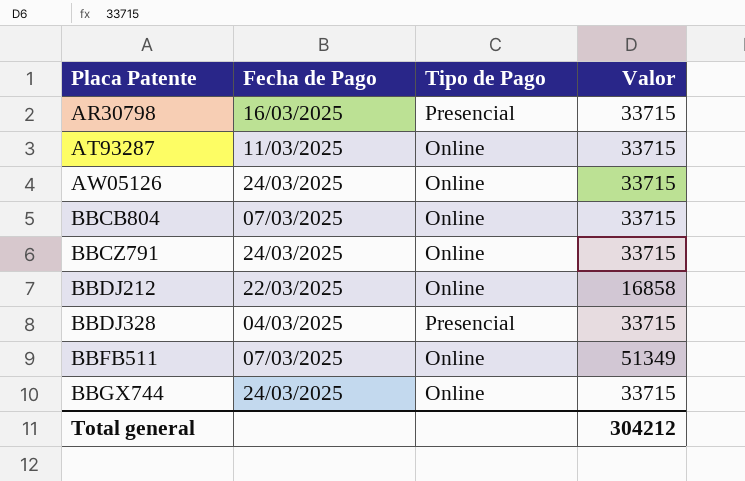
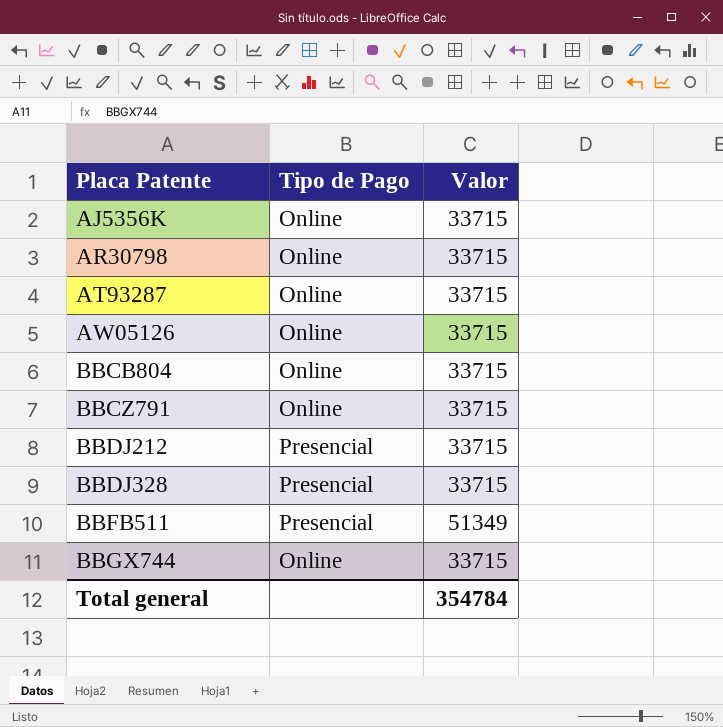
column Fecha de Pago | position: 2 -> none
row AJ5356K: none -> Online | 33715
AR30798 | Tipo de Pago: Presencial -> Online
BBDJ212 | Tipo de Pago: Online -> Presencial
BBDJ212 | Valor: 16858 -> 33715
BBFB511 | Tipo de Pago: Online -> Presencial
Total general | Valor: 304212 -> 354784

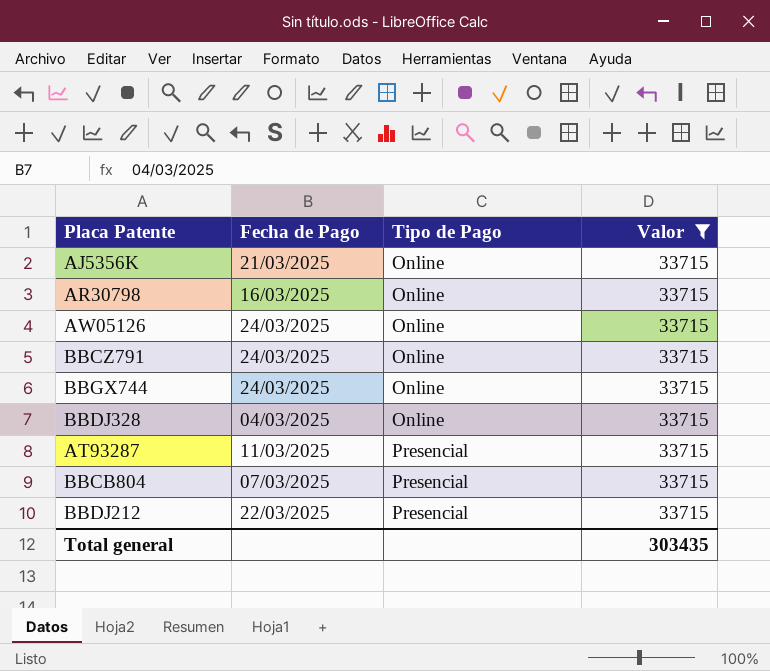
filter: none -> Valor = 33715
row order: Placa Patente ascending -> Tipo de Pago ascending
column Fecha de Pago | position: none -> 2
BBDJ328 | Tipo de Pago: Presencial -> Online
AT93287 | Tipo de Pago: Online -> Presencial
BBCB804 | Tipo de Pago: Online -> Presencial
Total general | Valor: 354784 -> 303435

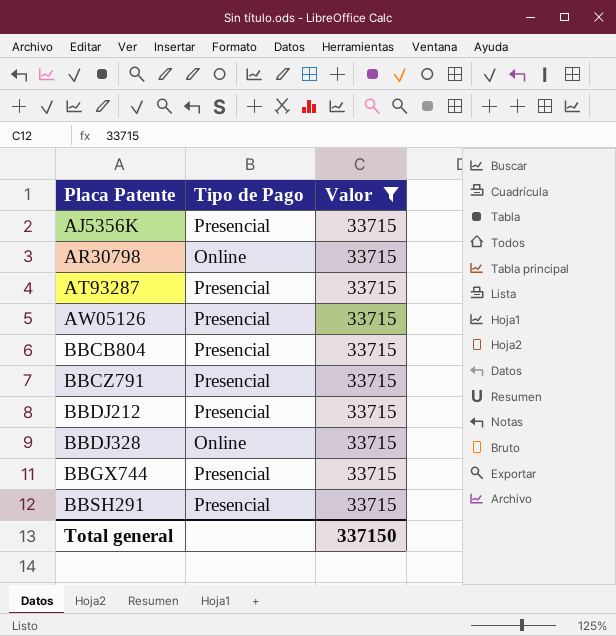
row order: Tipo de Pago ascending -> Placa Patente ascending
column Fecha de Pago | position: 2 -> none
AJ5356K | Tipo de Pago: Online -> Presencial
AW05126 | Tipo de Pago: Online -> Presencial
BBCZ791 | Tipo de Pago: Online -> Presencial
BBGX744 | Tipo de Pago: Online -> Presencial
row BBSH291: none -> Presencial | 33715
Total general | Valor: 303435 -> 337150

